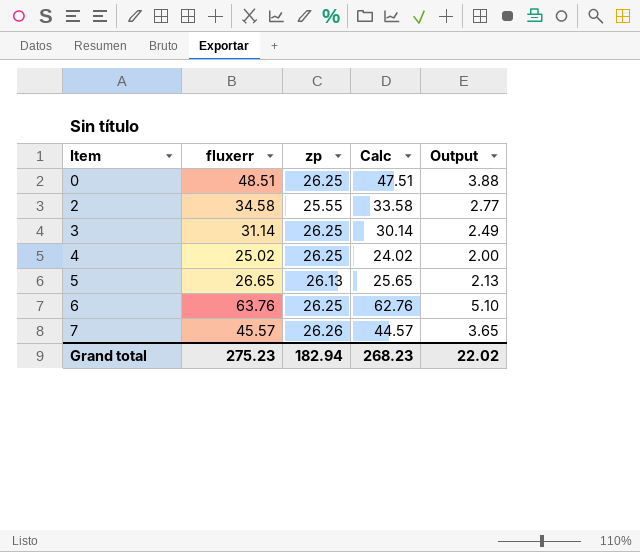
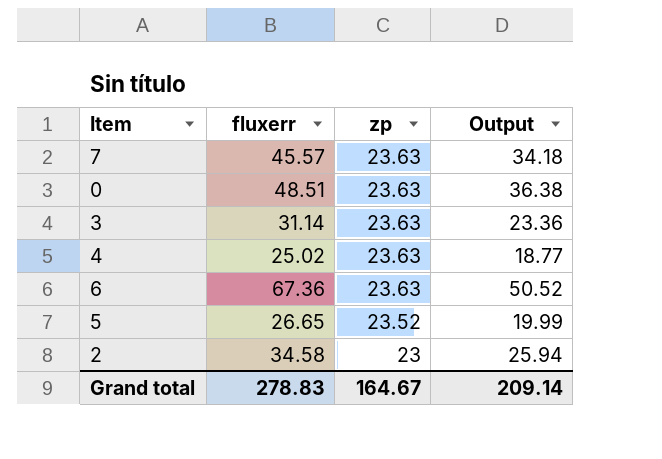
row order: Item ascending -> zp descending
column Calc | formula: [fluxerr] - 1 -> none
column Output | formula: [fluxerr] * 0.08 -> [fluxerr] * 0.75
7 | zp: 26.26 -> 23.63
0 | zp: 26.25 -> 23.63
3 | zp: 26.25 -> 23.63
4 | zp: 26.25 -> 23.63
6 | fluxerr: 63.76 -> 67.36
6 | zp: 26.25 -> 23.63
5 | zp: 26.13 -> 23.52
2 | zp: 25.55 -> 23
Grand total | fluxerr: 275.23 -> 278.83
Grand total | zp: 182.94 -> 164.67
Grand total | Output: 22.02 -> 209.14

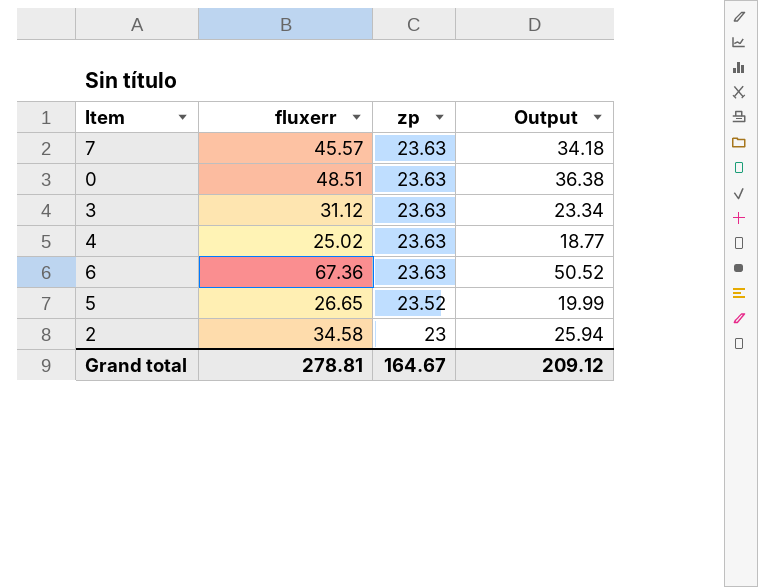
3 | fluxerr: 31.14 -> 31.12
3 | Output: 23.36 -> 23.34
Grand total | fluxerr: 278.83 -> 278.81
Grand total | Output: 209.14 -> 209.12

